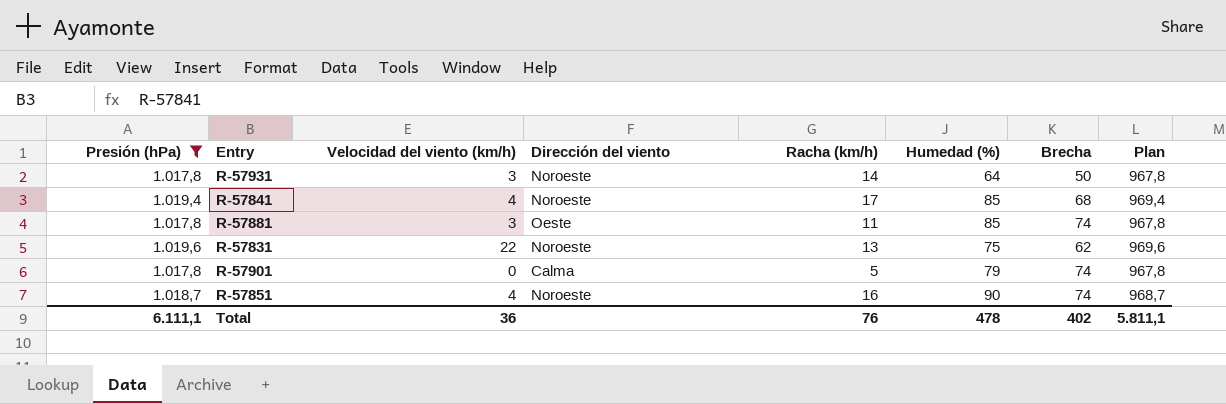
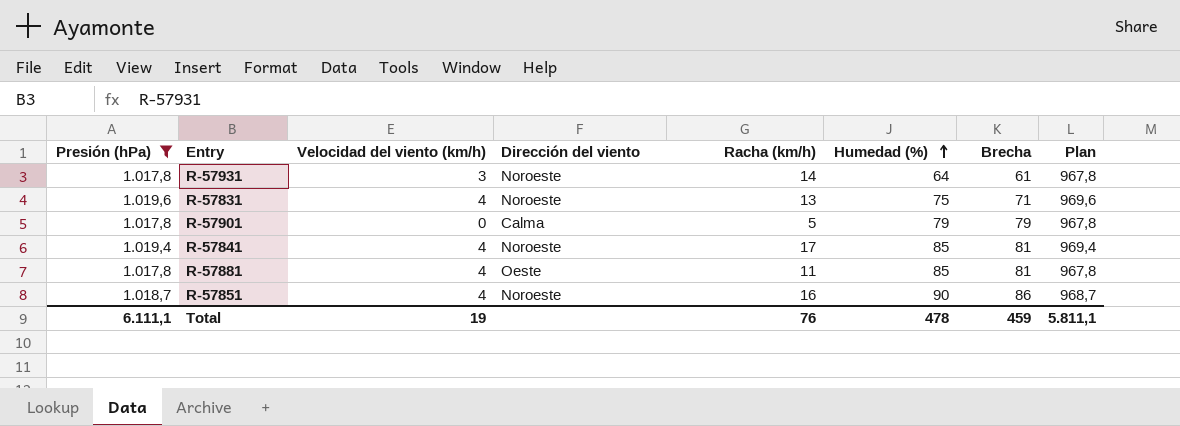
row order: none -> Humedad (%) ascending
column Brecha | formula: [Humedad (%)] - [Racha (km/h)] -> [Humedad (%)] - [Velocidad del viento (km/h)]
R-57831 | Velocidad del viento (km/h): 22 -> 4
R-57881 | Velocidad del viento (km/h): 3 -> 4
Total | Velocidad del viento (km/h): 36 -> 19
Total | Brecha: 402 -> 459

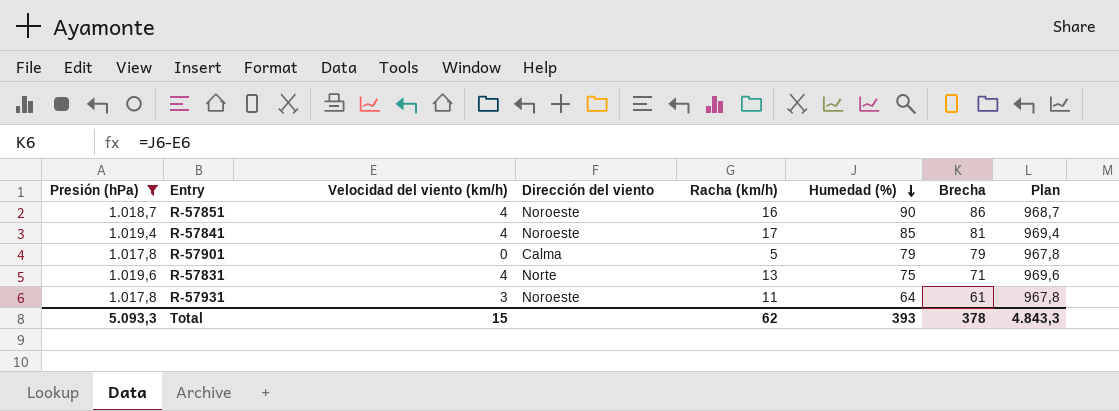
row order: Humedad (%) ascending -> Humedad (%) descending
row R-57881: 1.017,8 | 4 | Oeste | 11 | 85 | 81 | 967,8 -> none
R-57831 | Dirección del viento: Noroeste -> Norte
R-57931 | Racha (km/h): 14 -> 11
Total | Presión (hPa): 6.111,1 -> 5.093,3
Total | Velocidad del viento (km/h): 19 -> 15
Total | Racha (km/h): 76 -> 62
Total | Humedad (%): 478 -> 393
Total | Brecha: 459 -> 378
Total | Plan: 5.811,1 -> 4.843,3

